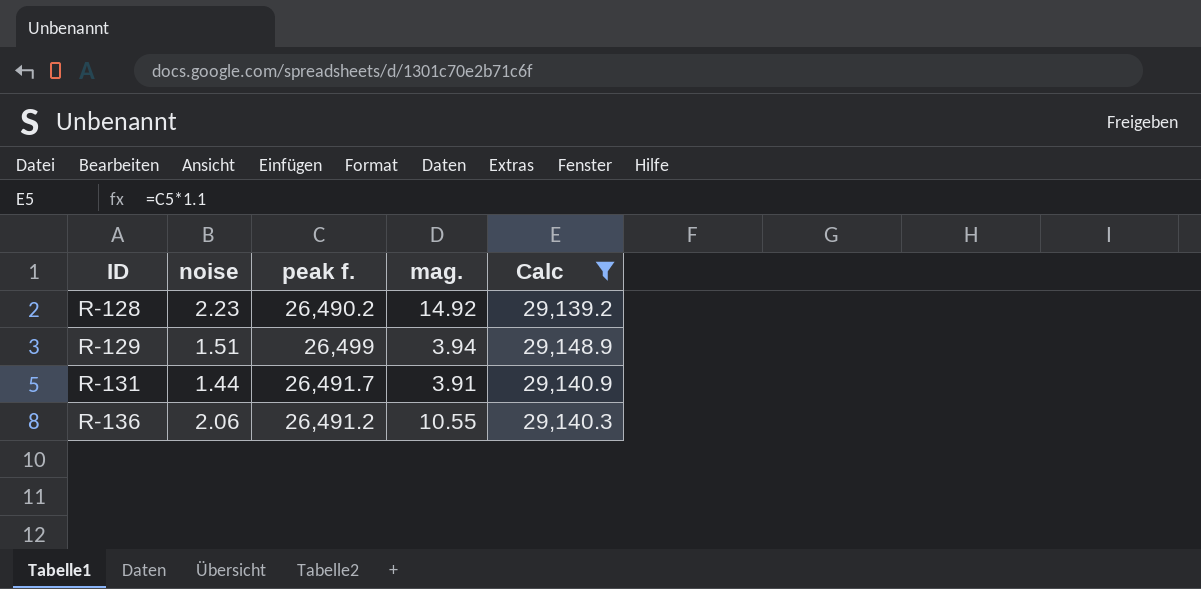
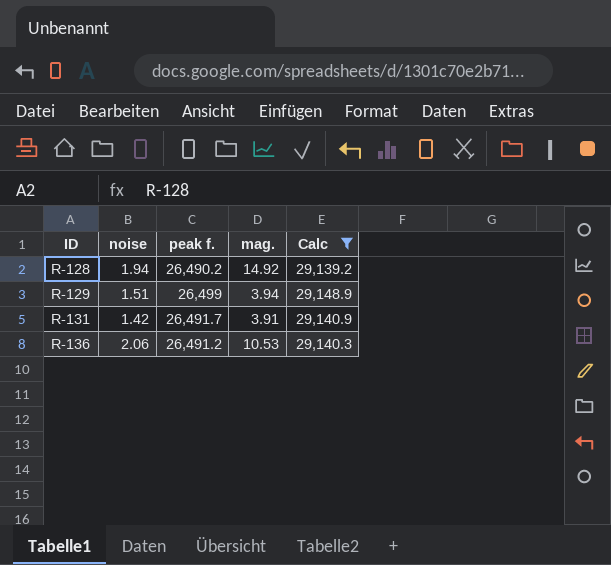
R-128 | noise: 2.23 -> 1.94
R-131 | noise: 1.44 -> 1.42
R-136 | mag.: 10.55 -> 10.53

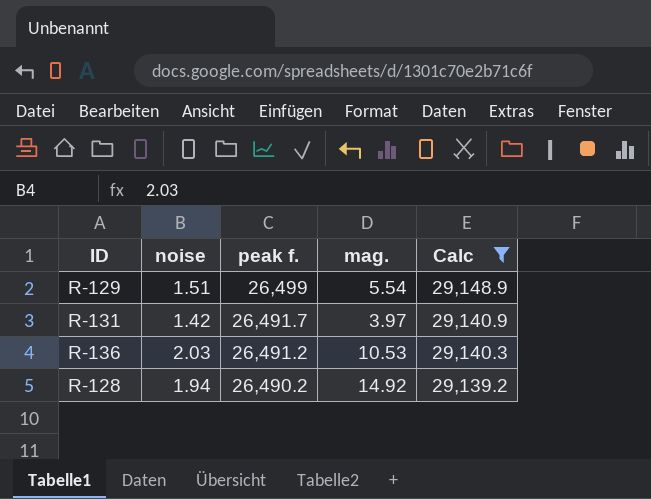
row order: ID ascending -> peak f. descending
R-129 | mag.: 3.94 -> 5.54
R-131 | mag.: 3.91 -> 3.97
R-136 | noise: 2.06 -> 2.03

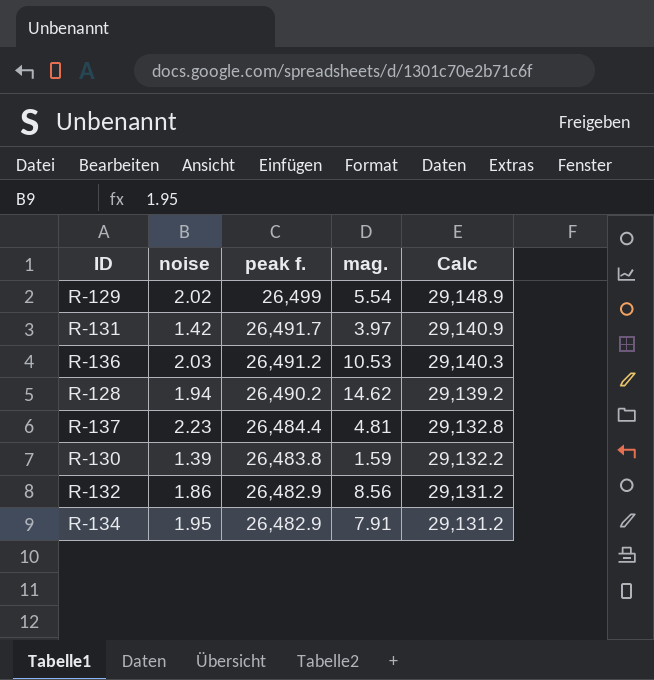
filter: Calc >= 29,139.2 -> none
R-129 | noise: 1.51 -> 2.02
R-128 | mag.: 14.92 -> 14.62

